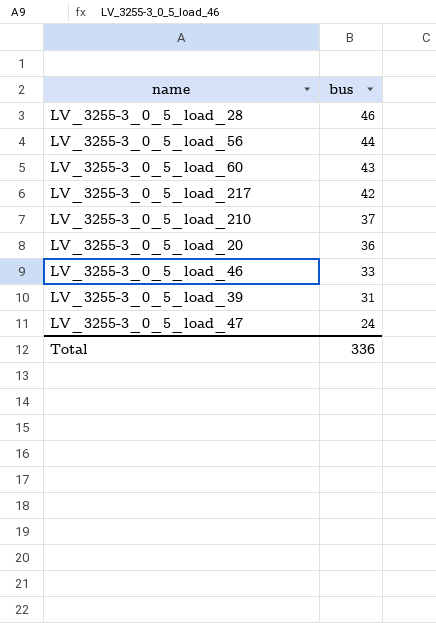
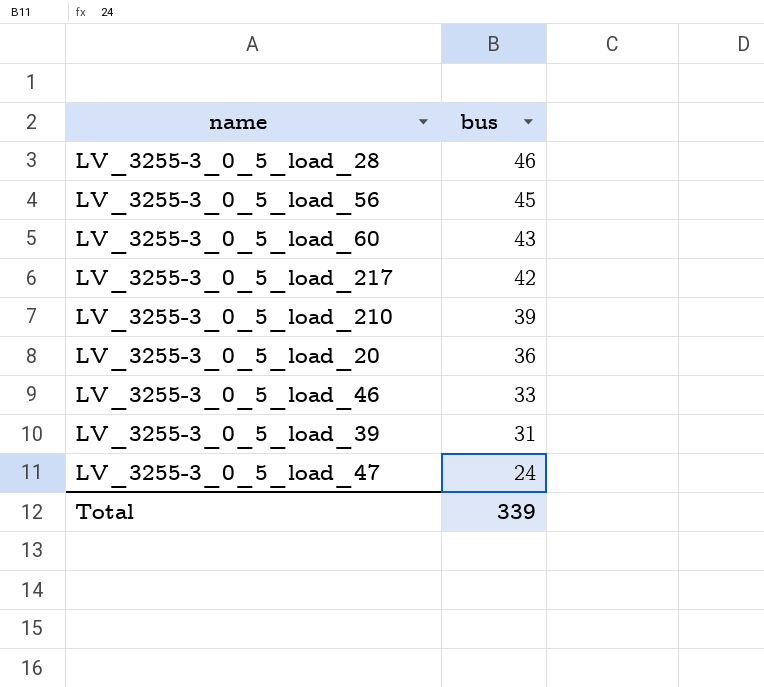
LV_3255-3_0_5_load_56 | bus: 44 -> 45
LV_3255-3_0_5_load_210 | bus: 37 -> 39
Total | bus: 336 -> 339

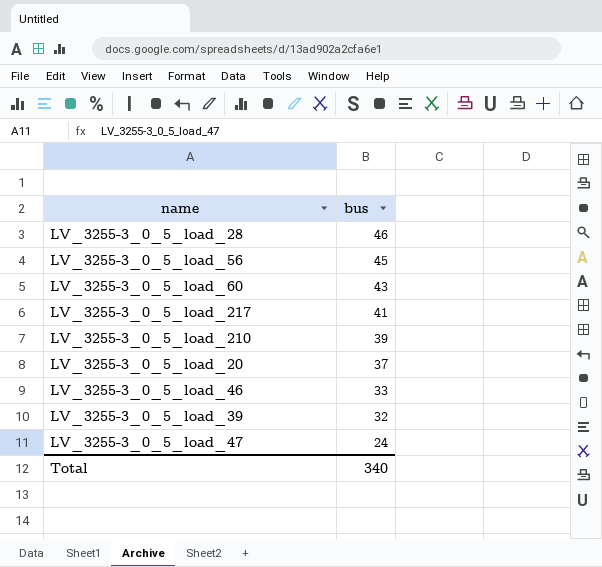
LV_3255-3_0_5_load_217 | bus: 42 -> 41
LV_3255-3_0_5_load_20 | bus: 36 -> 37
LV_3255-3_0_5_load_39 | bus: 31 -> 32
Total | bus: 339 -> 340

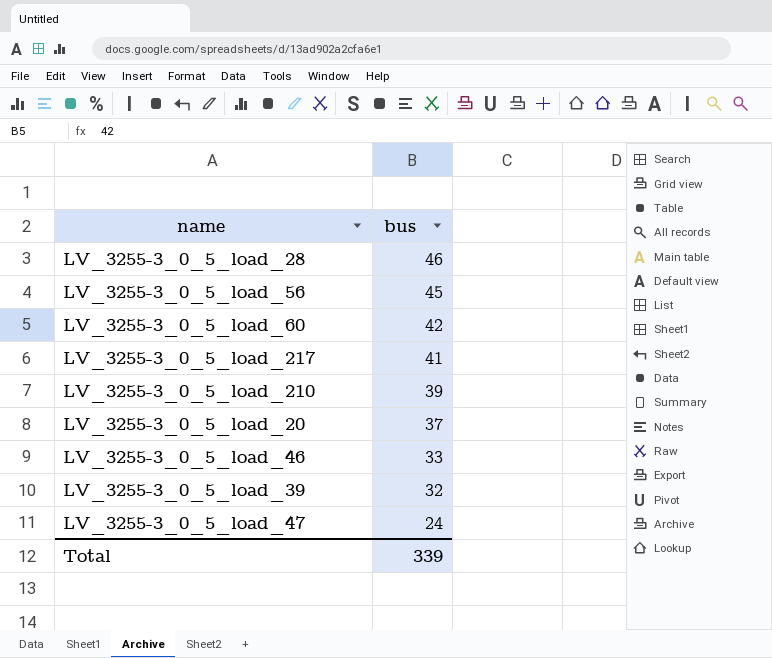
LV_3255-3_0_5_load_60 | bus: 43 -> 42
Total | bus: 340 -> 339

